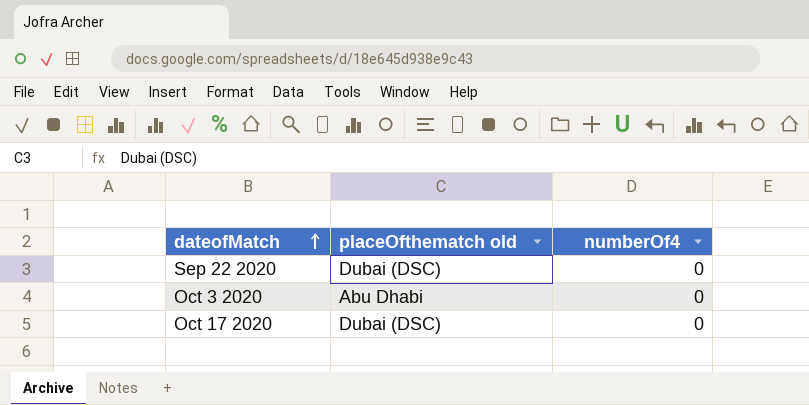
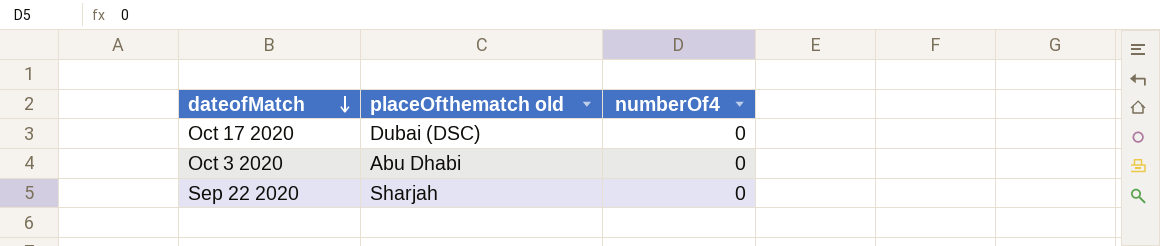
row order: dateofMatch ascending -> dateofMatch descending
Sep 22 2020 | placeOfthematch old: Dubai (DSC) -> Sharjah

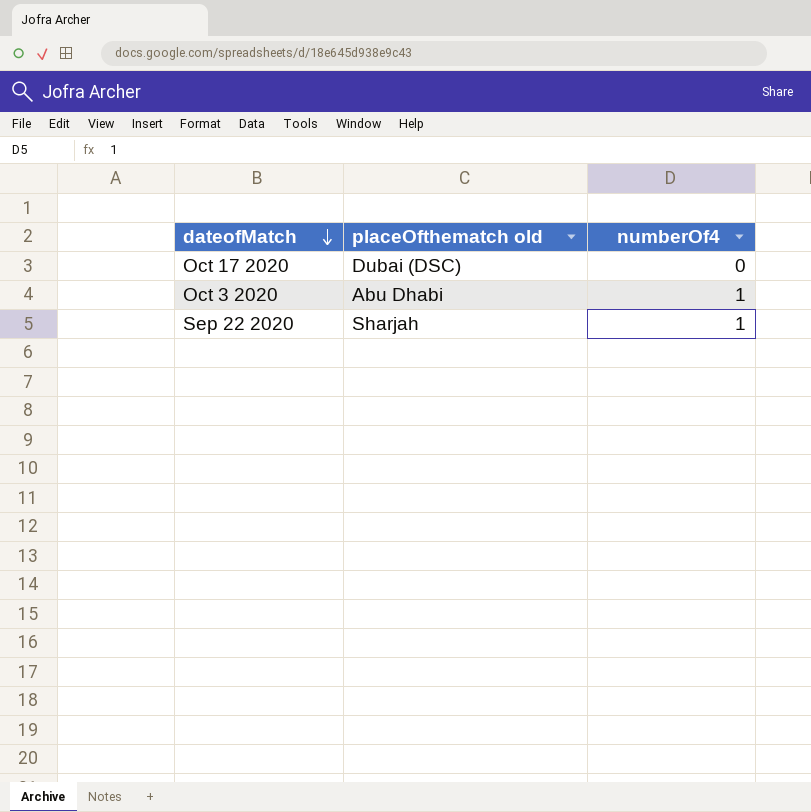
Oct 3 2020 | numberOf4: 0 -> 1
Sep 22 2020 | numberOf4: 0 -> 1

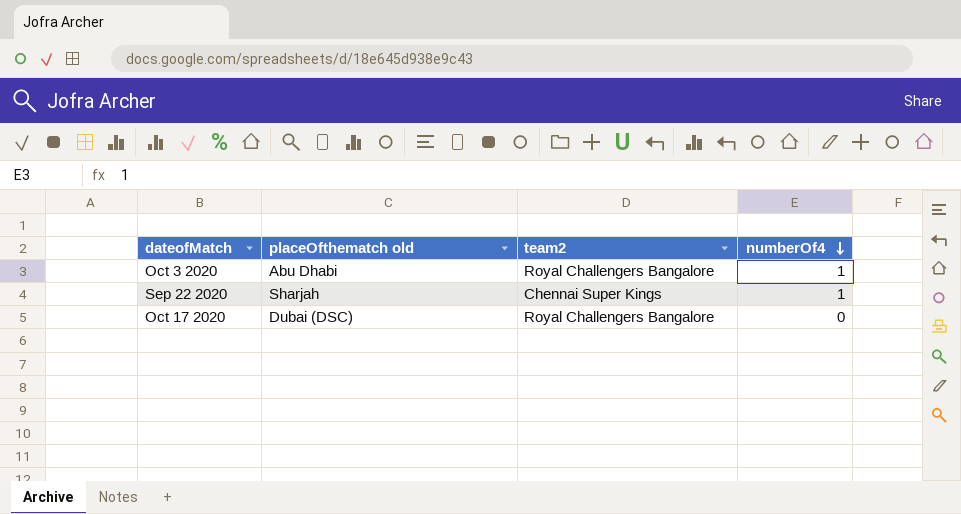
row order: dateofMatch descending -> numberOf4 descending
column team2 | position: none -> 3

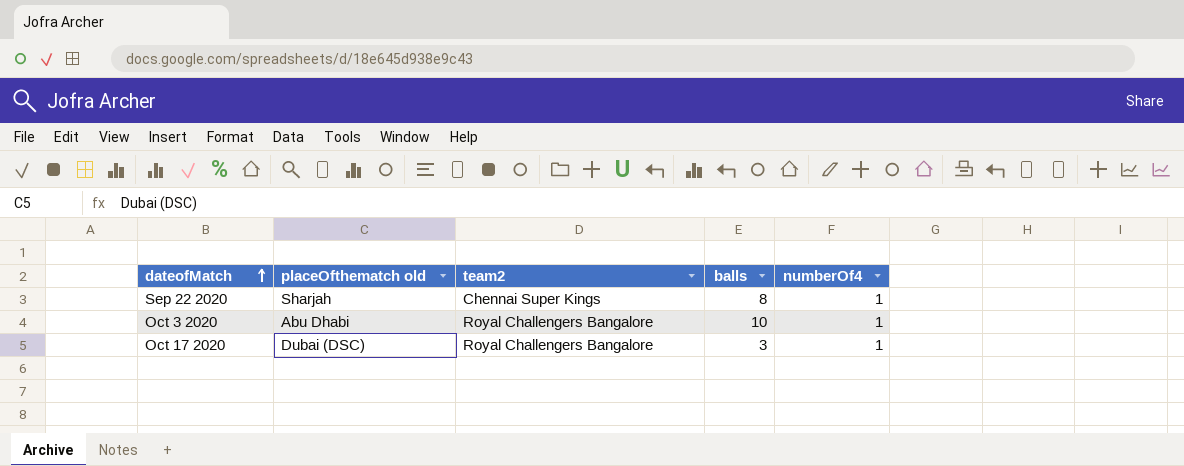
row order: numberOf4 descending -> dateofMatch ascending
column balls | position: none -> 4
Oct 17 2020 | numberOf4: 0 -> 1

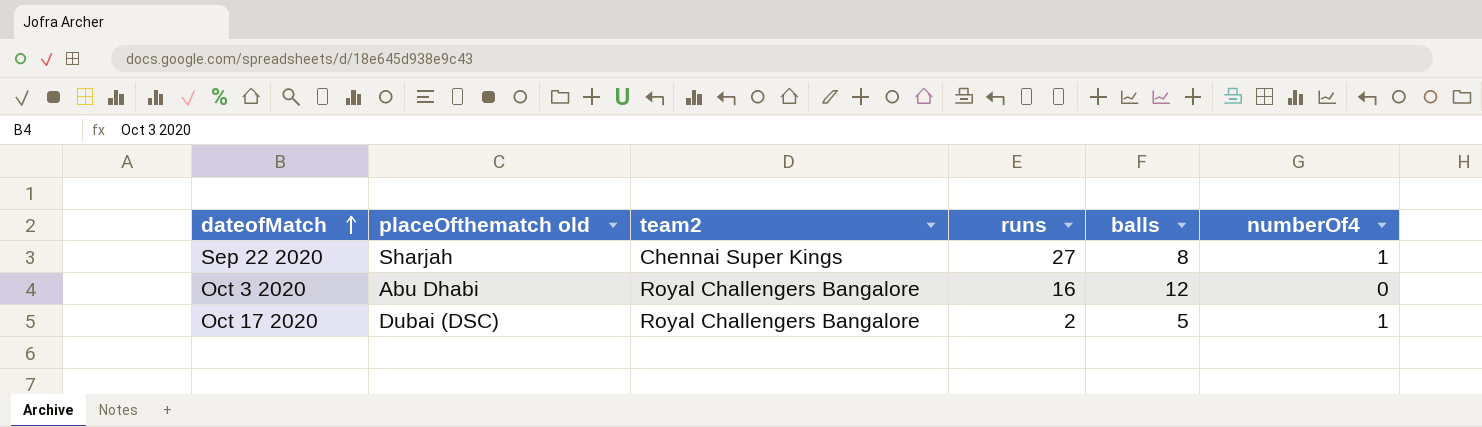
column runs | position: none -> 4
Oct 3 2020 | balls: 10 -> 12
Oct 3 2020 | numberOf4: 1 -> 0
Oct 17 2020 | balls: 3 -> 5

